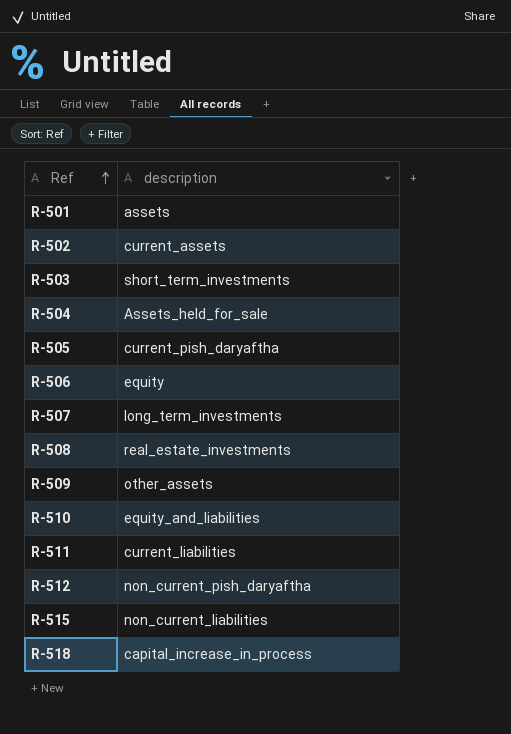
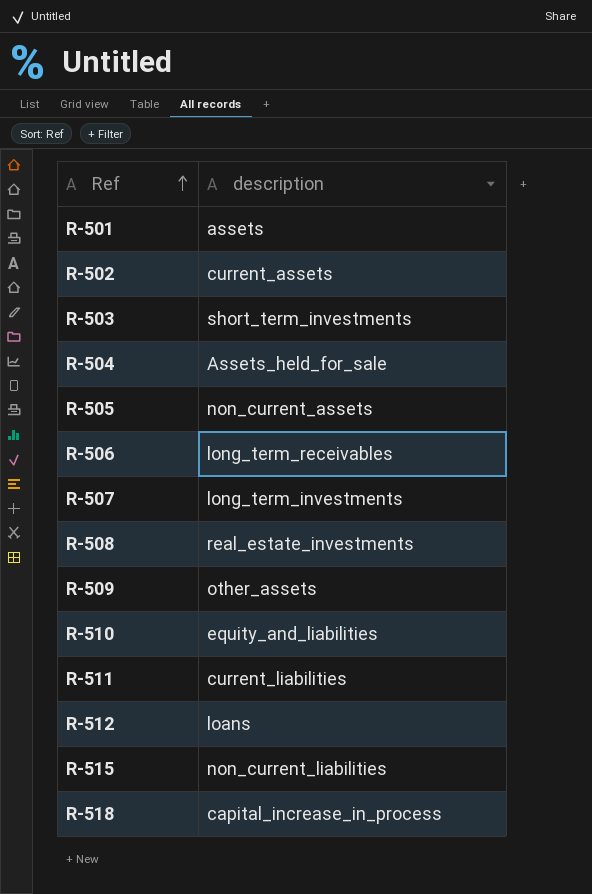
R-505 | description: current_pish_daryaftha -> non_current_assets
R-506 | description: equity -> long_term_receivables
R-512 | description: non_current_pish_daryaftha -> loans

